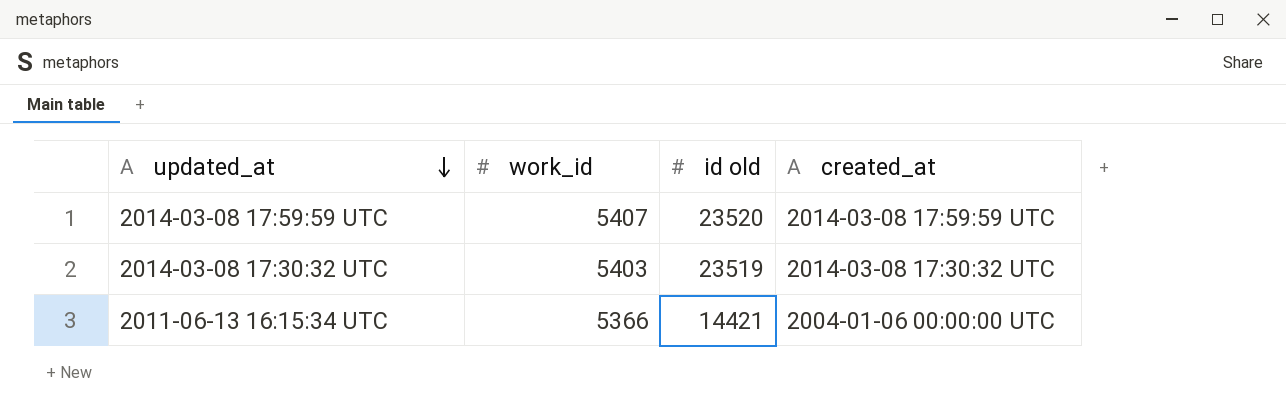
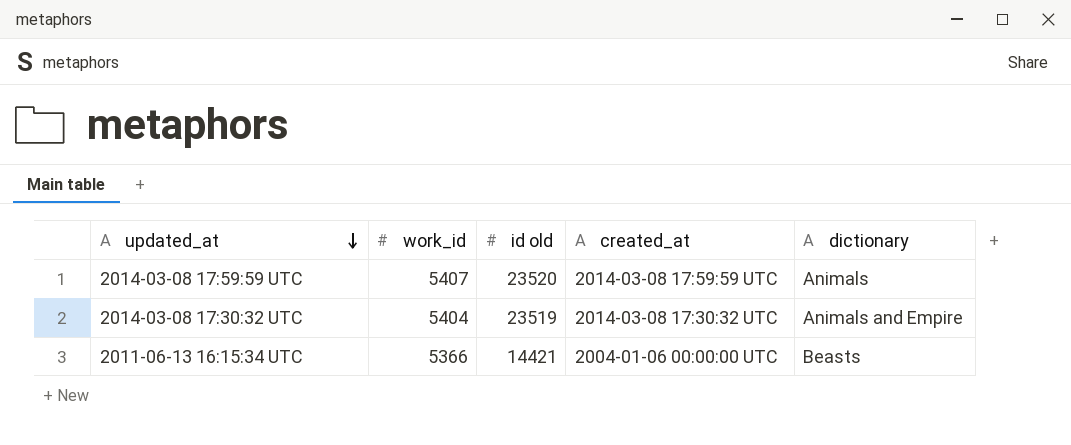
column dictionary | position: none -> 5
2014-03-08 17:30:32 UTC | work_id: 5403 -> 5404

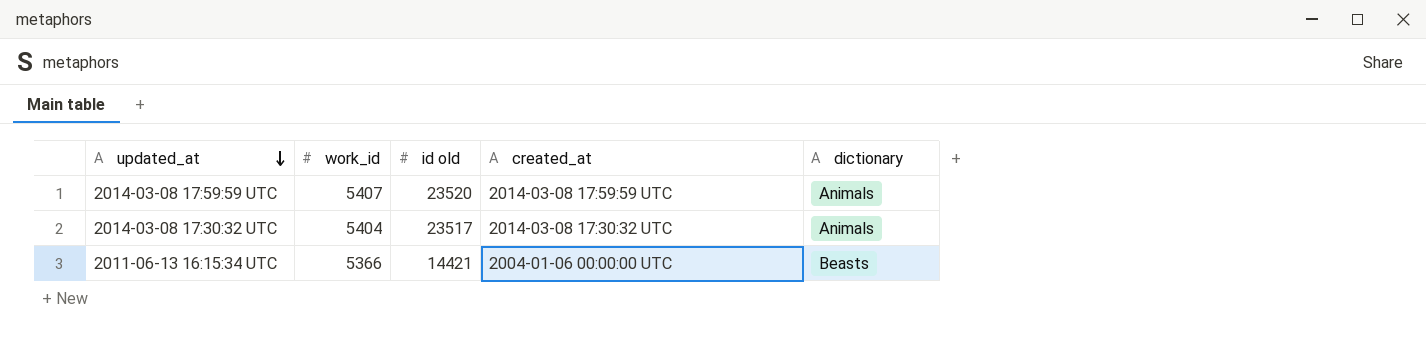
2014-03-08 17:30:32 UTC | id old: 23519 -> 23517
2014-03-08 17:30:32 UTC | dictionary: Animals and Empire -> Animals

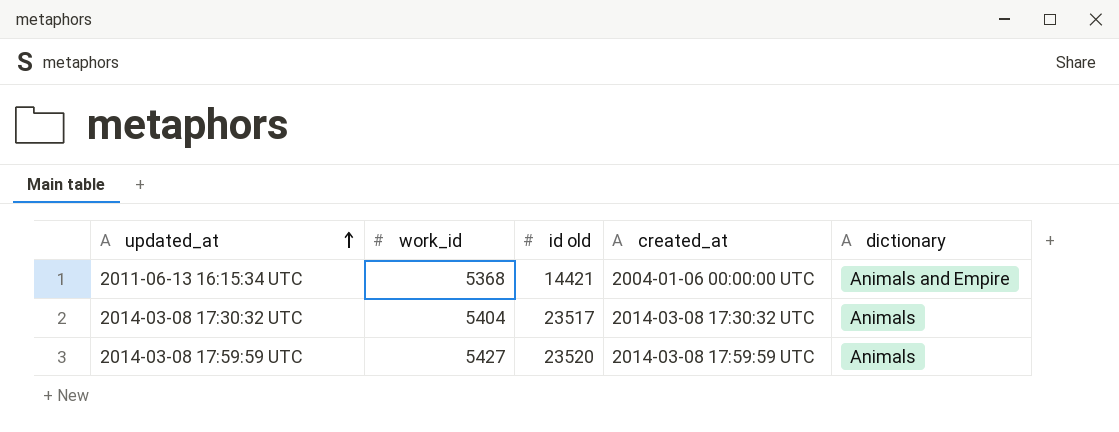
row order: updated_at descending -> updated_at ascending
2011-06-13 16:15:34 UTC | work_id: 5366 -> 5368
2011-06-13 16:15:34 UTC | dictionary: Beasts -> Animals and Empire
2014-03-08 17:59:59 UTC | work_id: 5407 -> 5427

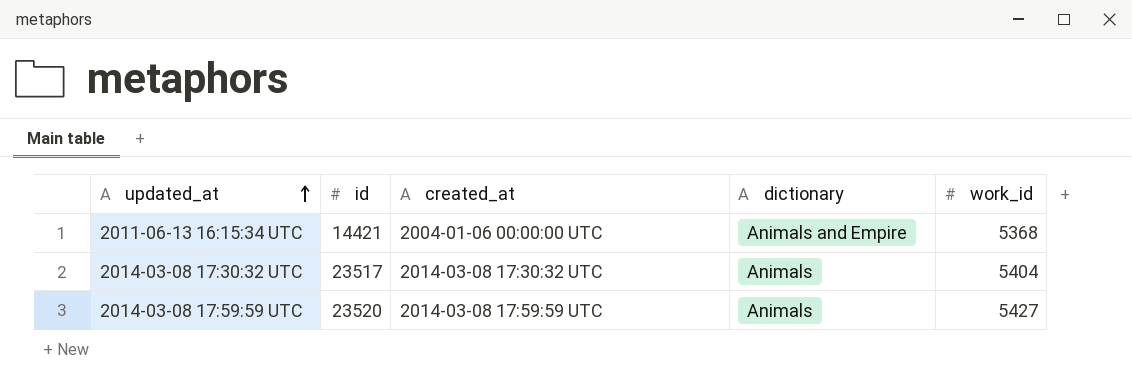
column name: id old -> id
column work_id | position: 2 -> 5

